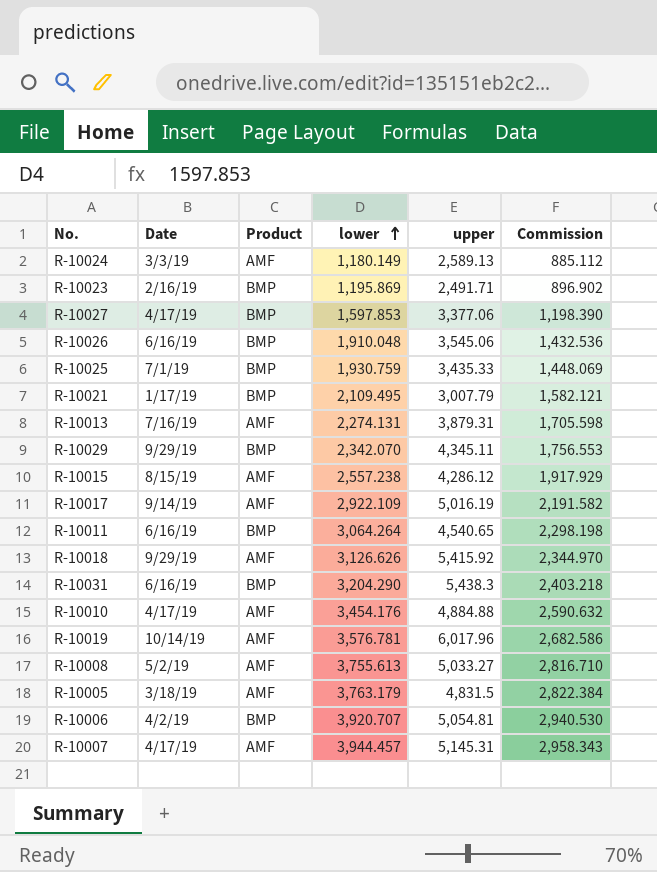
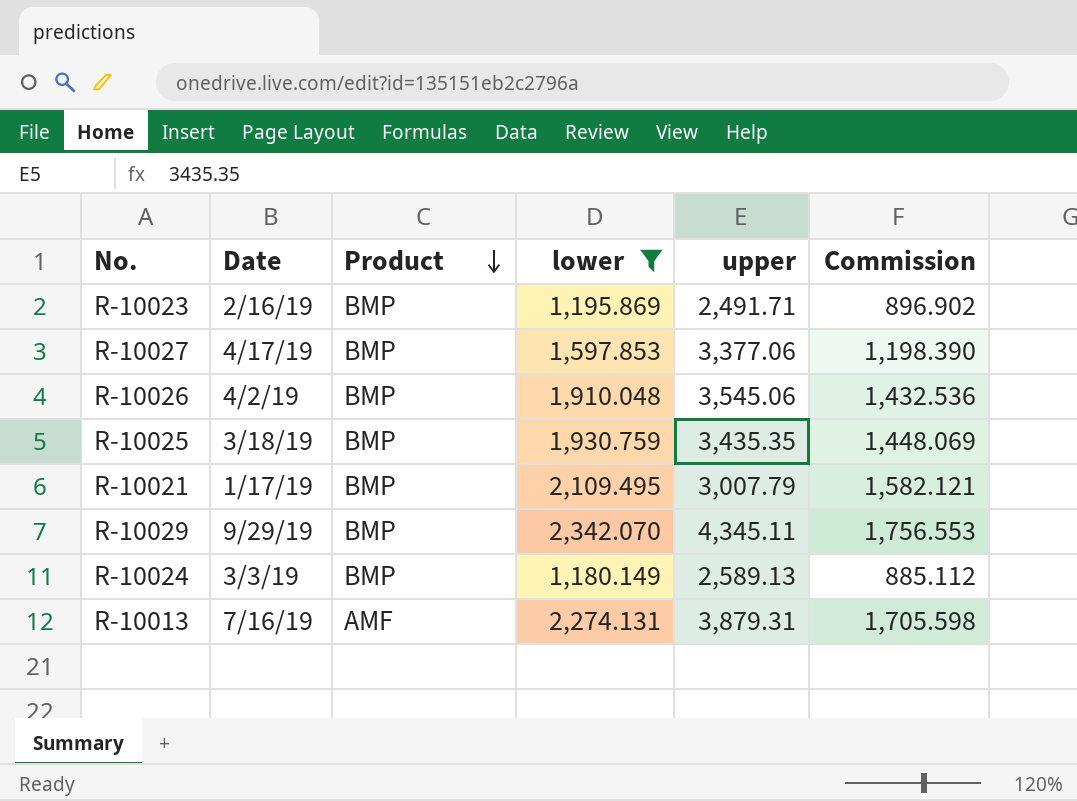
filter: none -> lower <= 2,342.070
row order: lower ascending -> Product descending
R-10026 | Date: 6/16/19 -> 4/2/19
R-10025 | Date: 7/1/19 -> 3/18/19
R-10025 | upper: 3,435.33 -> 3,435.35
R-10024 | Product: AMF -> BMP

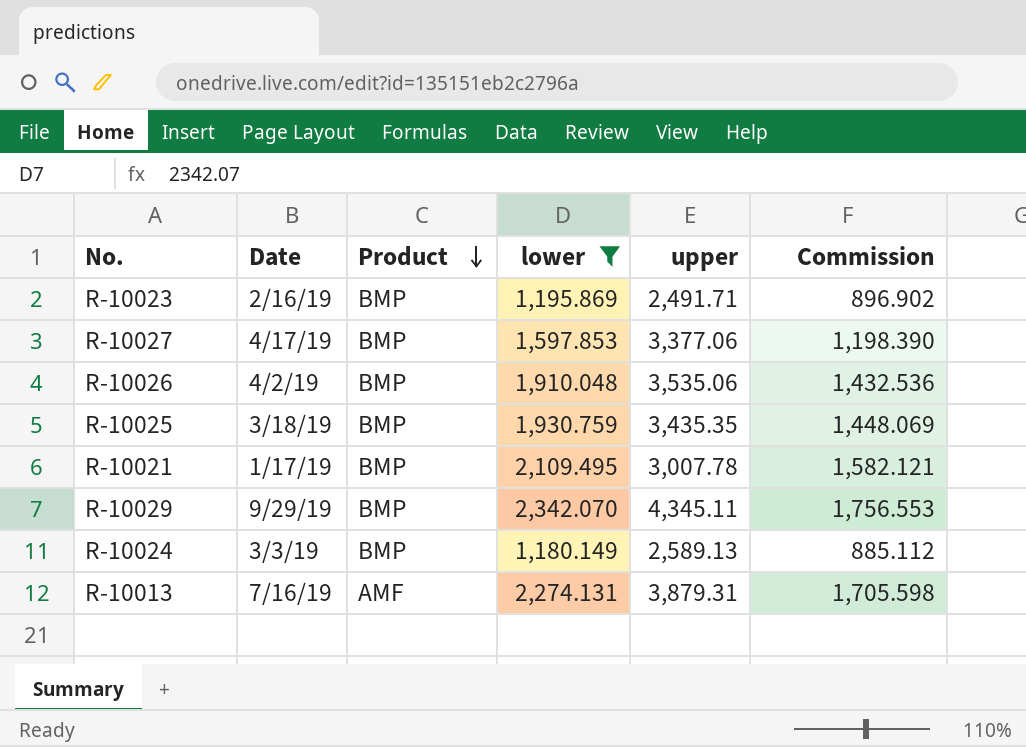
R-10026 | upper: 3,545.06 -> 3,535.06
R-10021 | upper: 3,007.79 -> 3,007.78

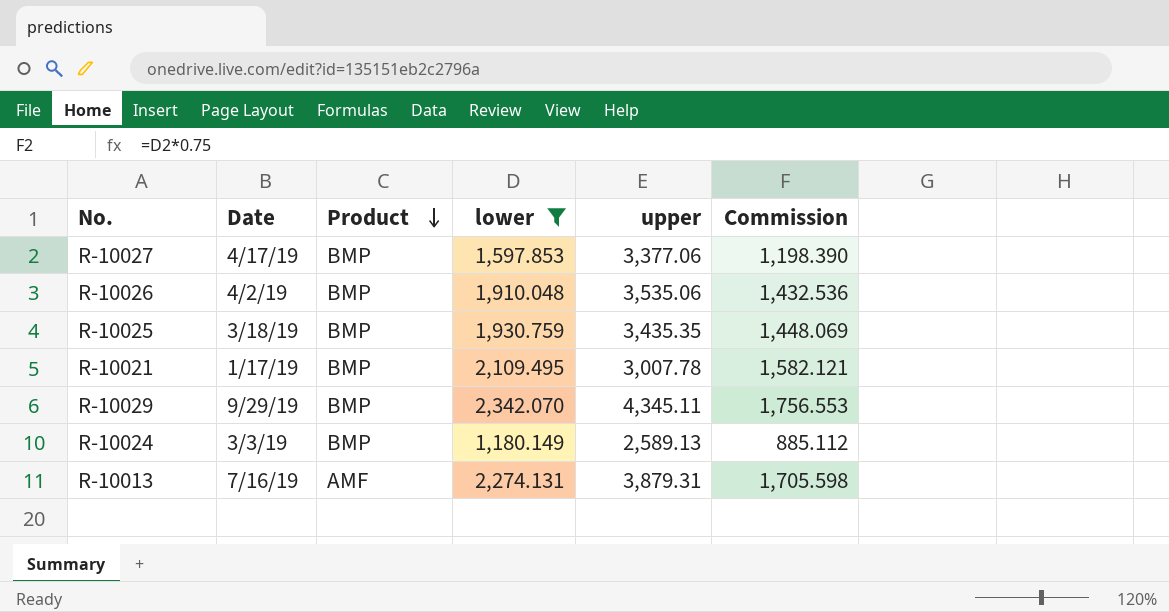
row R-10023: 2/16/19 | BMP | 1,195.869 | 2,491.71 | 896.902 -> none

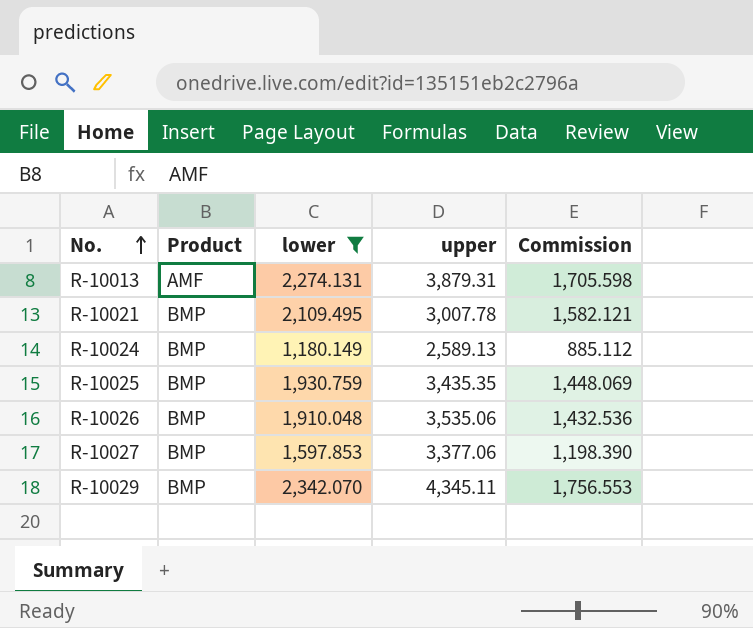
row order: Product descending -> No. ascending
column Date | position: 2 -> none

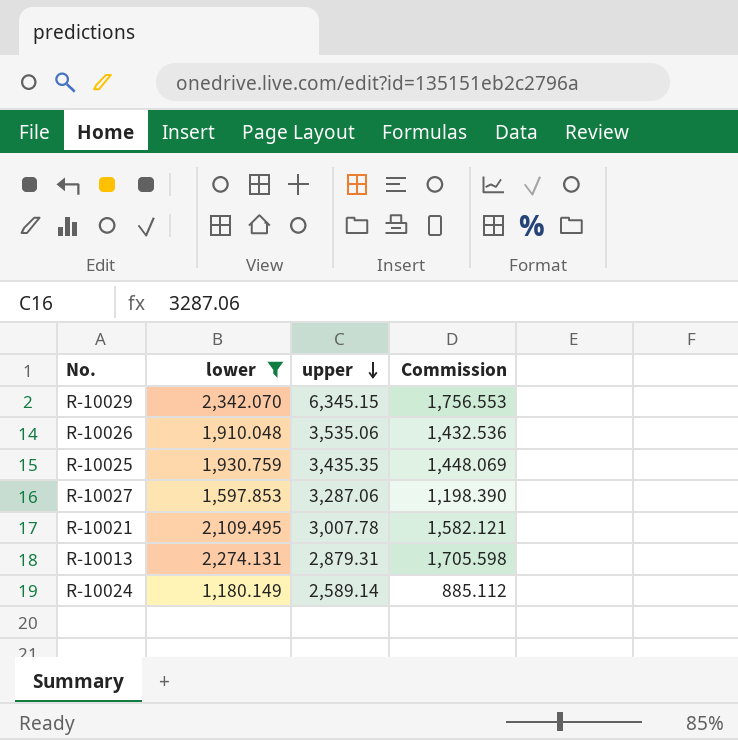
row order: No. ascending -> upper descending
column Product | position: 2 -> none
R-10029 | upper: 4,345.11 -> 6,345.15
R-10027 | upper: 3,377.06 -> 3,287.06
R-10013 | upper: 3,879.31 -> 2,879.31
R-10024 | upper: 2,589.13 -> 2,589.14

